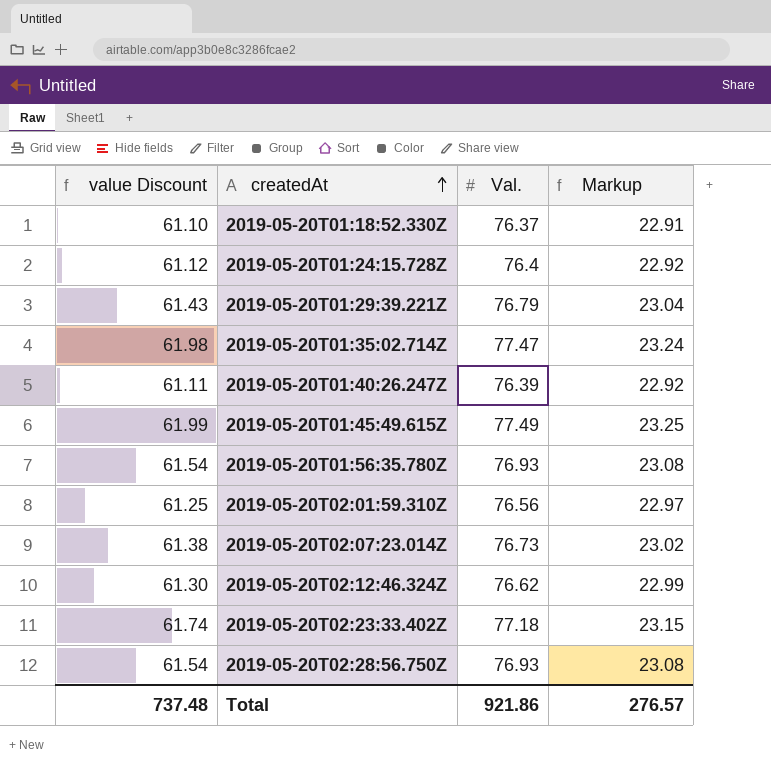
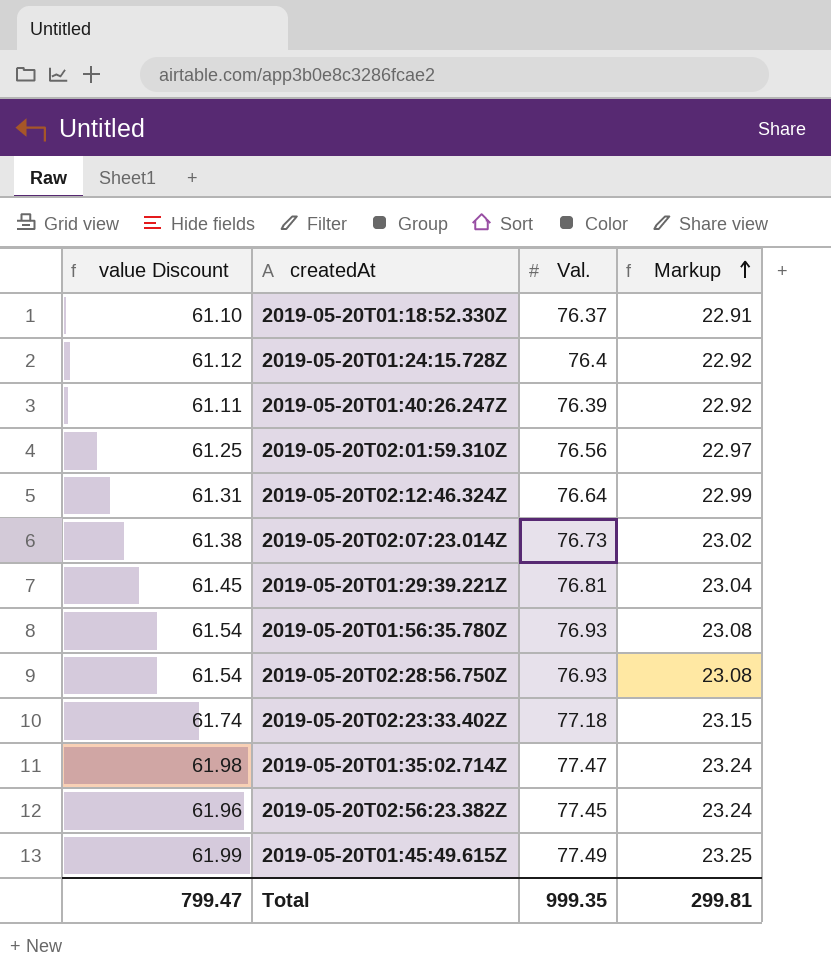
row order: createdAt ascending -> Markup ascending
2019-05-20T02:12:46.324Z | value Discount: 61.30 -> 61.31
2019-05-20T02:12:46.324Z | Val.: 76.62 -> 76.64
2019-05-20T01:29:39.221Z | value Discount: 61.43 -> 61.45
2019-05-20T01:29:39.221Z | Val.: 76.79 -> 76.81
row 2019-05-20T02:56:23.382Z: none -> 61.96 | 77.45 | 23.24
Total | value Discount: 737.48 -> 799.47
Total | Val.: 921.86 -> 999.35
Total | Markup: 276.57 -> 299.81

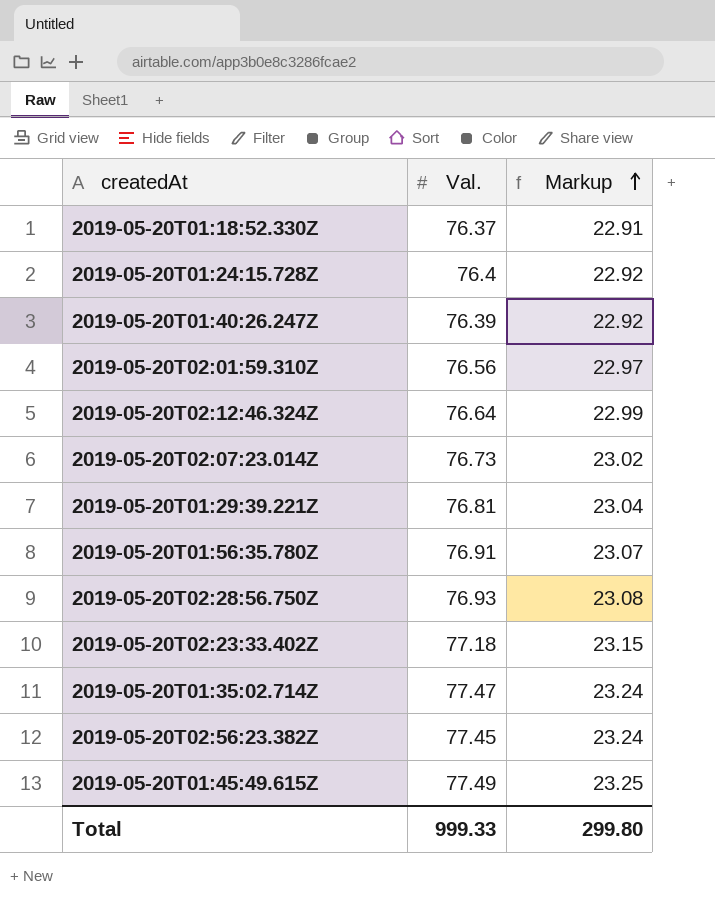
column value Discount | formula: [Val.] * 0.8 -> none
2019-05-20T01:56:35.780Z | Val.: 76.93 -> 76.91
2019-05-20T01:56:35.780Z | Markup: 23.08 -> 23.07
Total | Val.: 999.35 -> 999.33
Total | Markup: 299.81 -> 299.80

